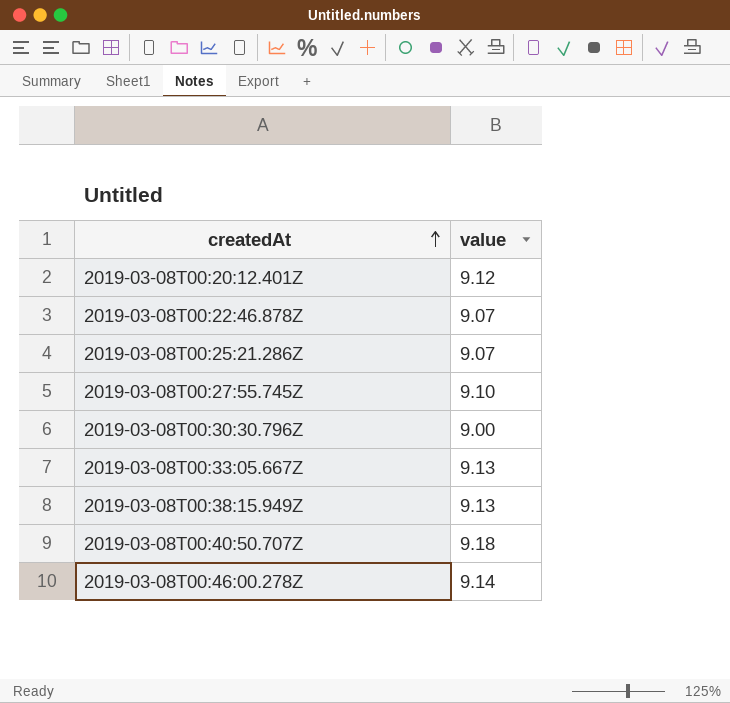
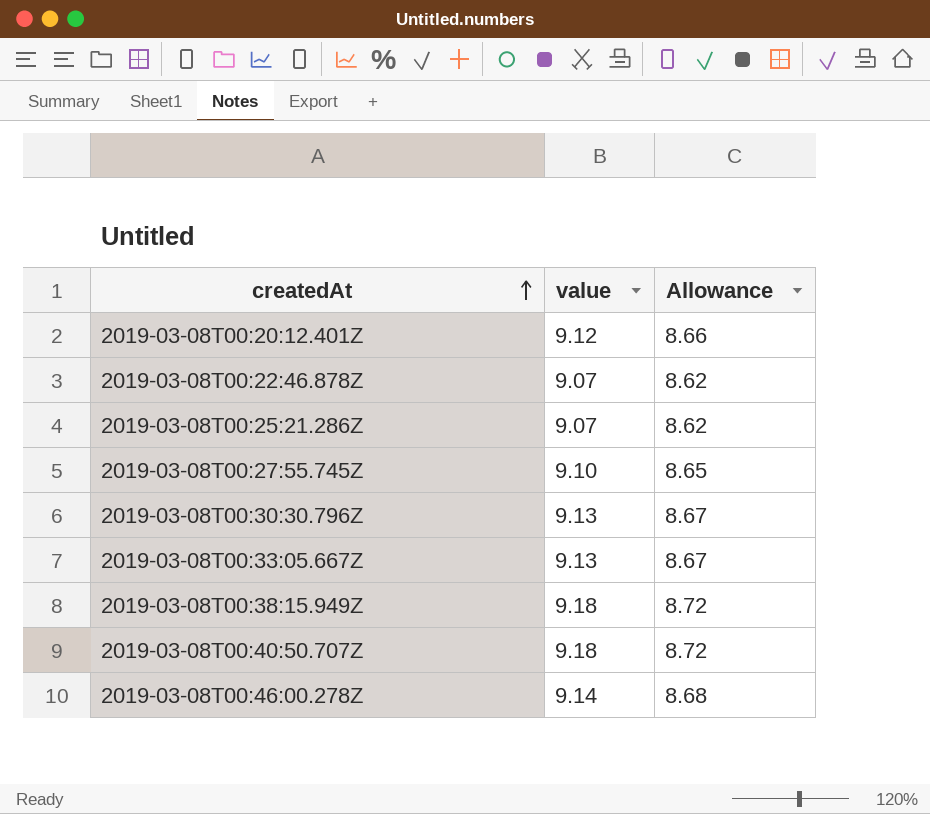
column Allowance | formula: none -> [value] * 0.95
2019-03-08T00:30:30.796Z | value: 9.00 -> 9.13
2019-03-08T00:38:15.949Z | value: 9.13 -> 9.18

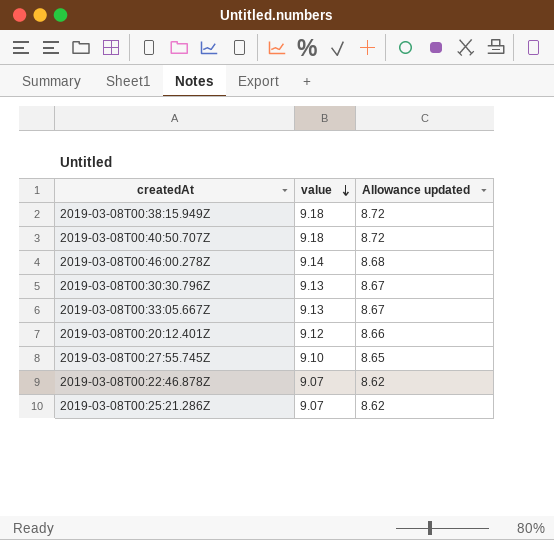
row order: createdAt ascending -> value descending
column name: Allowance -> Allowance updated

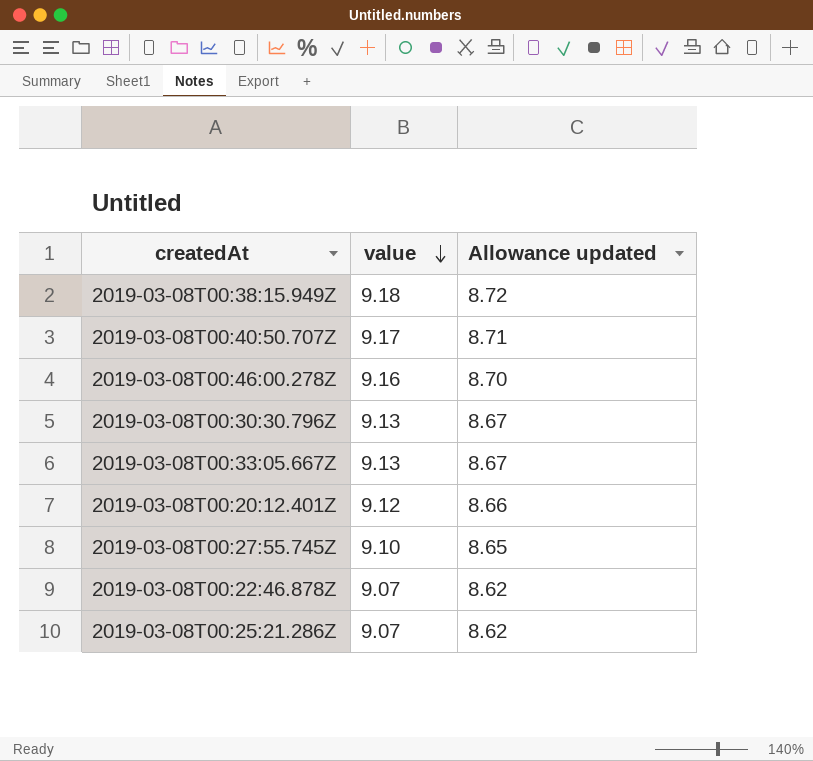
2019-03-08T00:40:50.707Z | value: 9.18 -> 9.17
2019-03-08T00:40:50.707Z | Allowance updated: 8.72 -> 8.71
2019-03-08T00:46:00.278Z | value: 9.14 -> 9.16
2019-03-08T00:46:00.278Z | Allowance updated: 8.68 -> 8.70

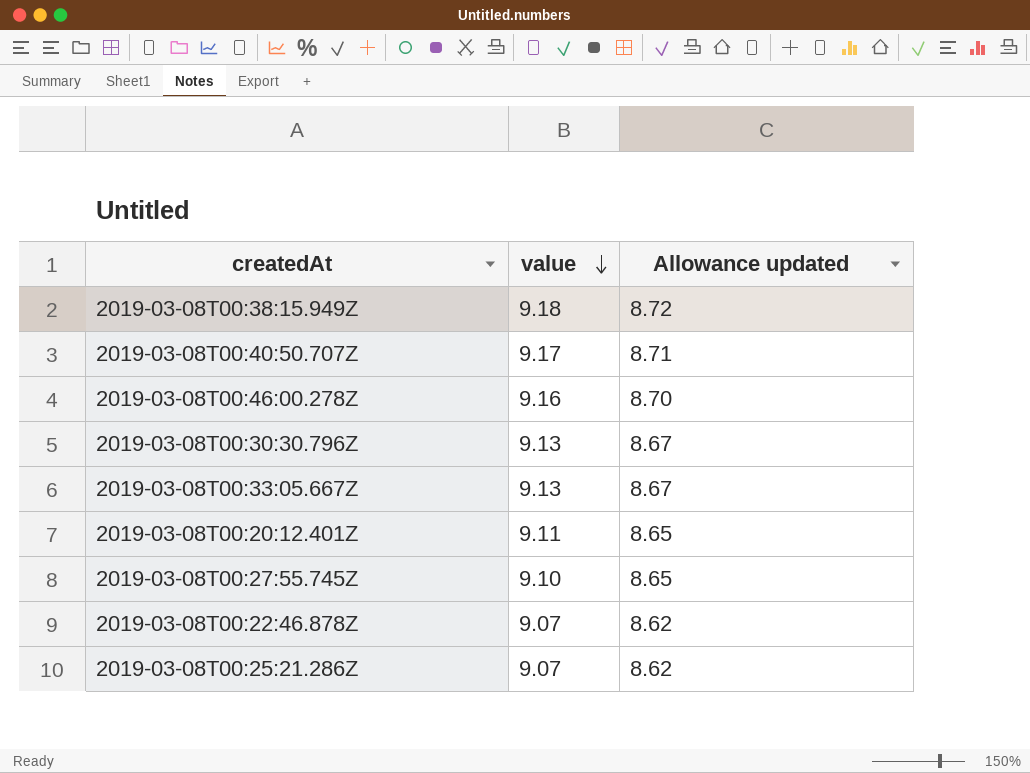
2019-03-08T00:20:12.401Z | value: 9.12 -> 9.11
2019-03-08T00:20:12.401Z | Allowance updated: 8.66 -> 8.65

